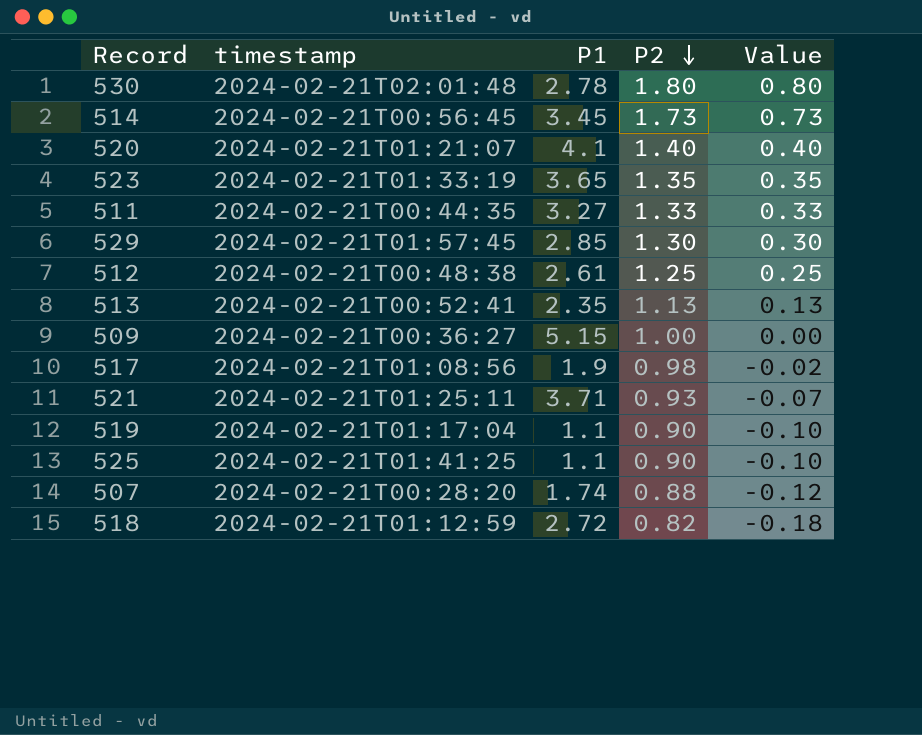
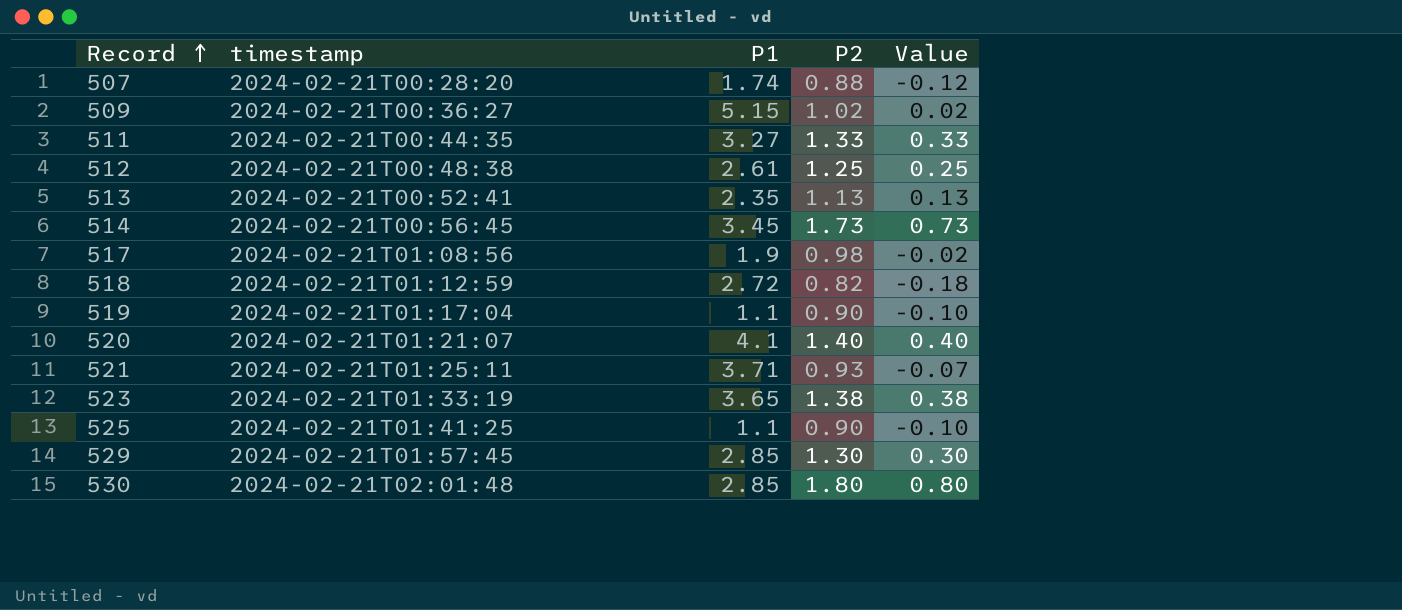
row order: P2 descending -> Record ascending
509 | P2: 1.00 -> 1.02
509 | Value: 0.00 -> 0.02
523 | P2: 1.35 -> 1.38
523 | Value: 0.35 -> 0.38
530 | P1: 2.78 -> 2.85

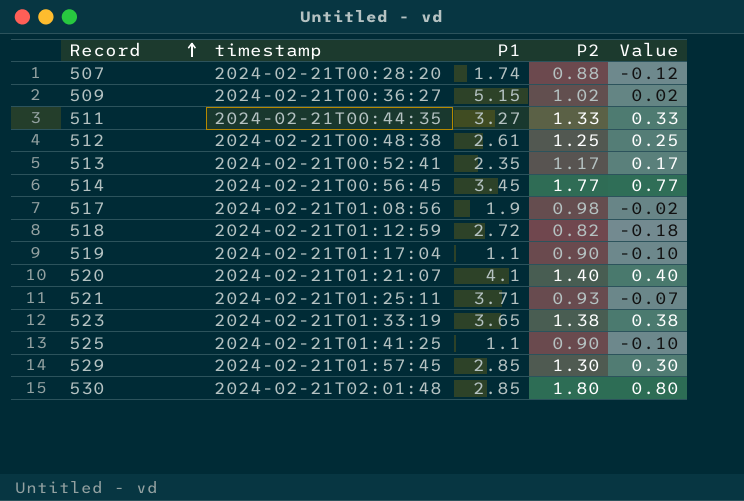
513 | P2: 1.13 -> 1.17
513 | Value: 0.13 -> 0.17
514 | P2: 1.73 -> 1.77
514 | Value: 0.73 -> 0.77

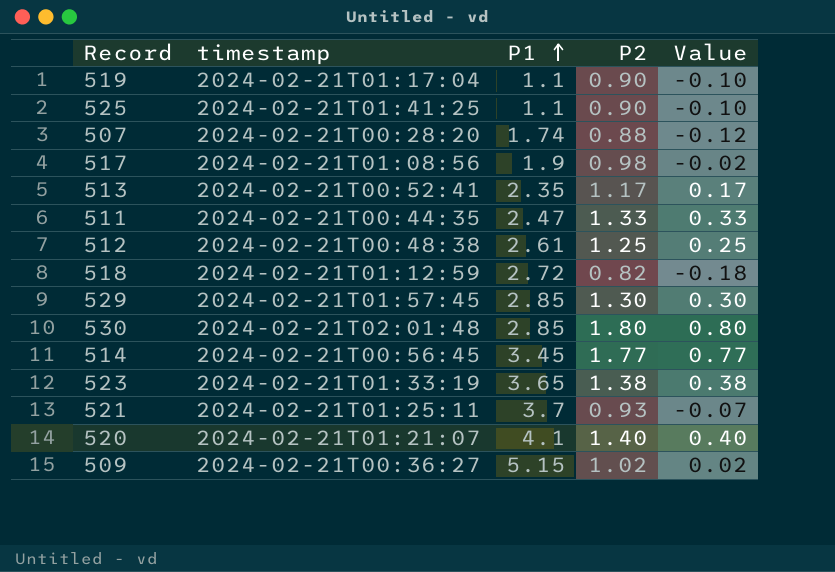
row order: Record ascending -> P1 ascending
511 | P1: 3.27 -> 2.47
521 | P1: 3.71 -> 3.7

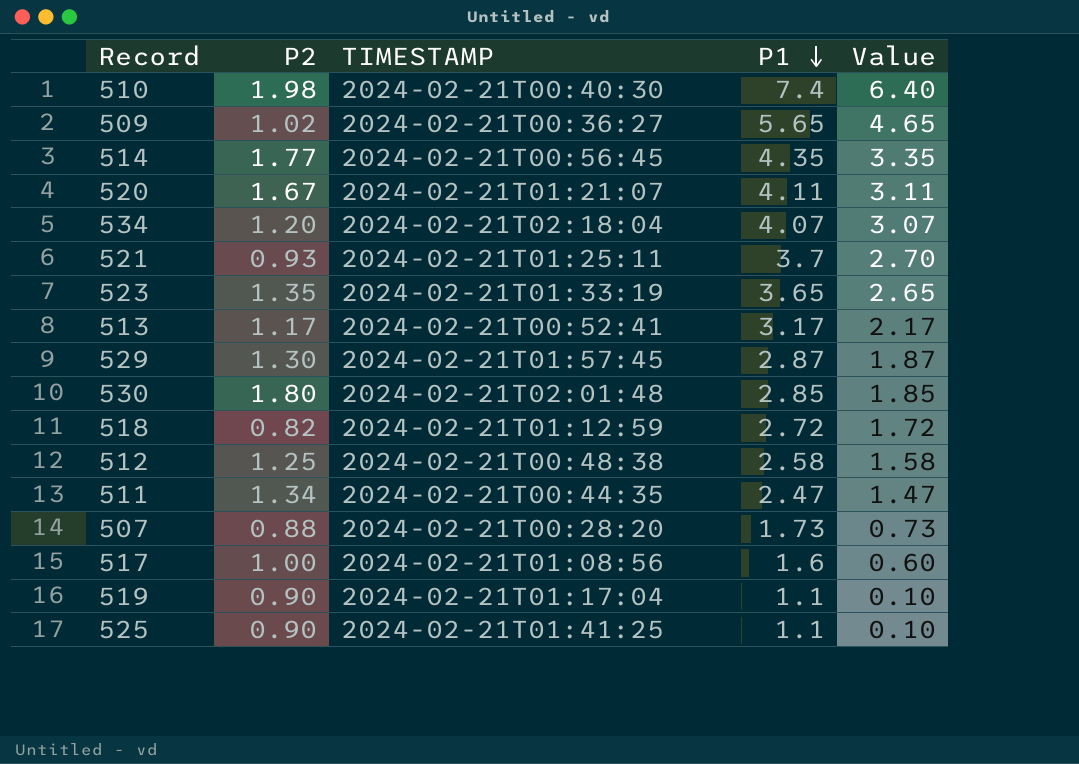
row order: P1 ascending -> P1 descending
column P2 | position: 4 -> 2
column name: timestamp -> TIMESTAMP
column Value | formula: [P2] - 1 -> [P1] - 1
row 510: none -> 1.98 | 2024-02-21T00:40:30 | 7.4 | 6.40
509 | P1: 5.15 -> 5.65
514 | P1: 3.45 -> 4.35
520 | P2: 1.40 -> 1.67
520 | P1: 4.1 -> 4.11
row 534: none -> 1.20 | 2024-02-21T02:18:04 | 4.07 | 3.07
523 | P2: 1.38 -> 1.35
513 | P1: 2.35 -> 3.17
529 | P1: 2.85 -> 2.87
512 | P1: 2.61 -> 2.58
511 | P2: 1.33 -> 1.34
507 | P1: 1.74 -> 1.73
517 | P2: 0.98 -> 1.00
517 | P1: 1.9 -> 1.6

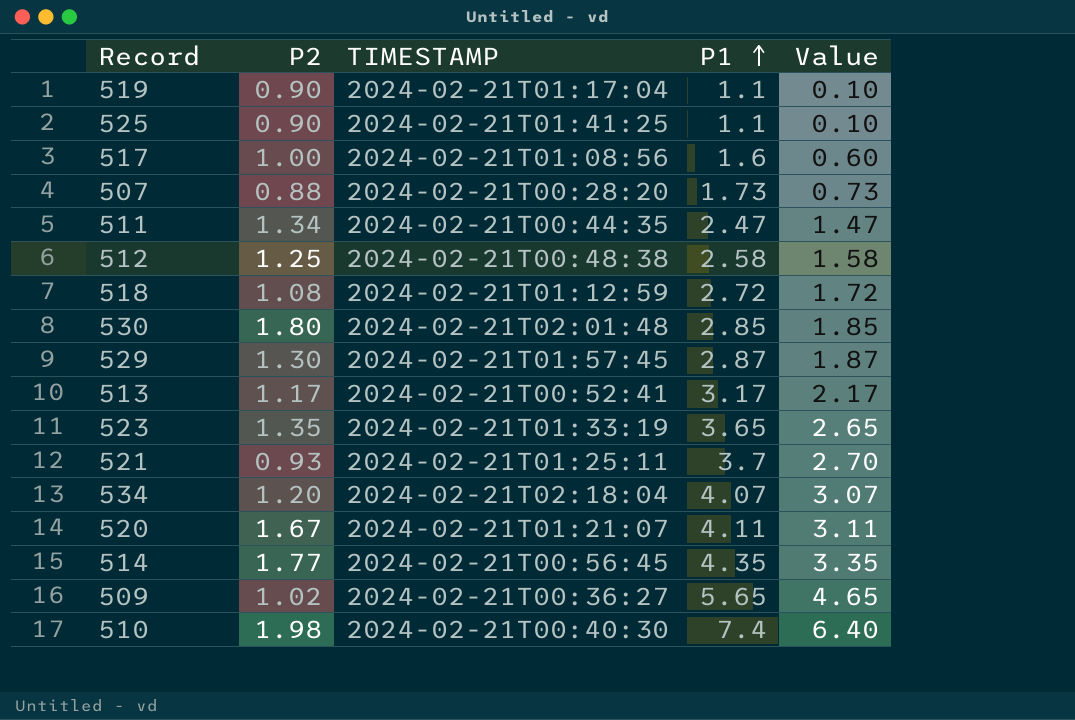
row order: P1 descending -> P1 ascending
518 | P2: 0.82 -> 1.08

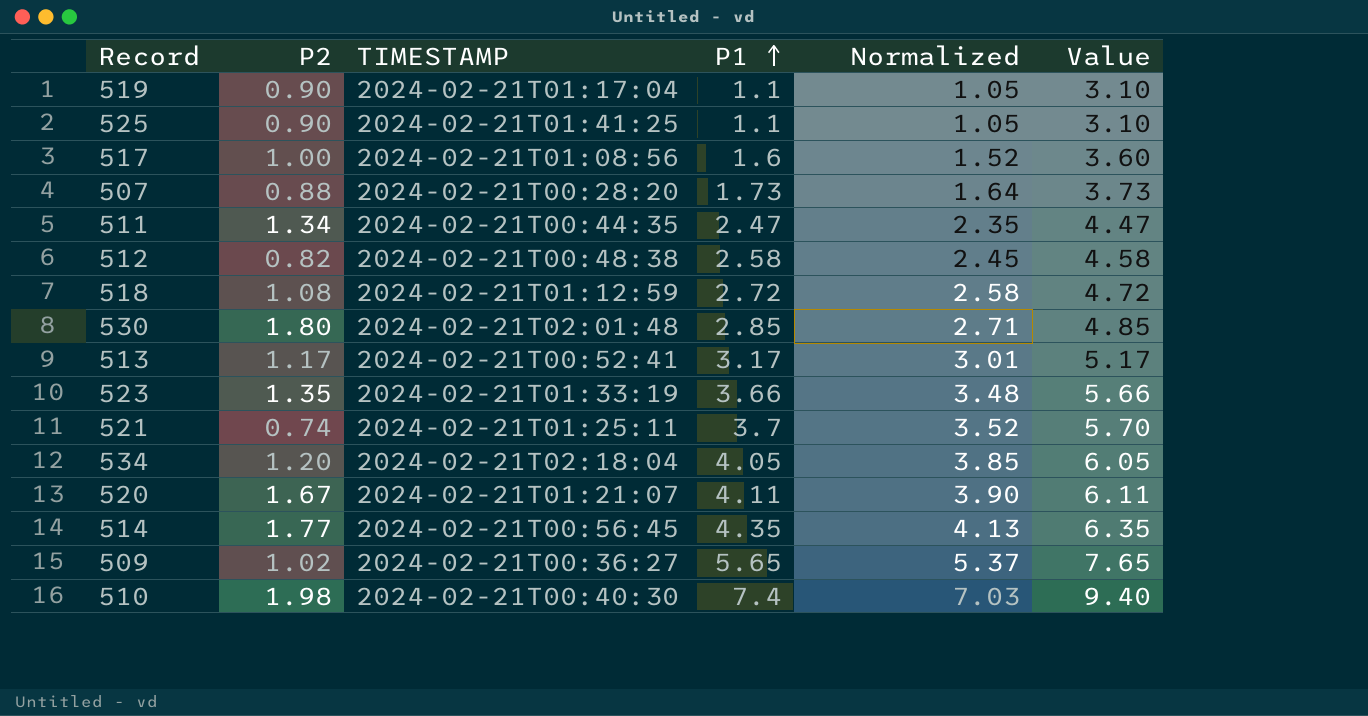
column Normalized | formula: none -> [P1] * 0.95
column Value | formula: [P1] - 1 -> [P1] + 2
row 529: 1.30 | 2024-02-21T01:57:45 | 2.87 | 1.87 -> none
512 | P2: 1.25 -> 0.82
523 | P1: 3.65 -> 3.66
521 | P2: 0.93 -> 0.74
534 | P1: 4.07 -> 4.05

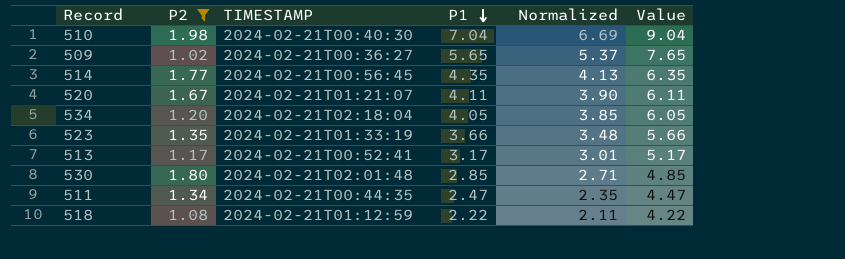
filter: none -> P2 >= 1.02
row order: P1 ascending -> P1 descending
510 | P1: 7.4 -> 7.04
510 | Normalized: 7.03 -> 6.69
510 | Value: 9.40 -> 9.04
518 | P1: 2.72 -> 2.22
518 | Normalized: 2.58 -> 2.11
518 | Value: 4.72 -> 4.22

